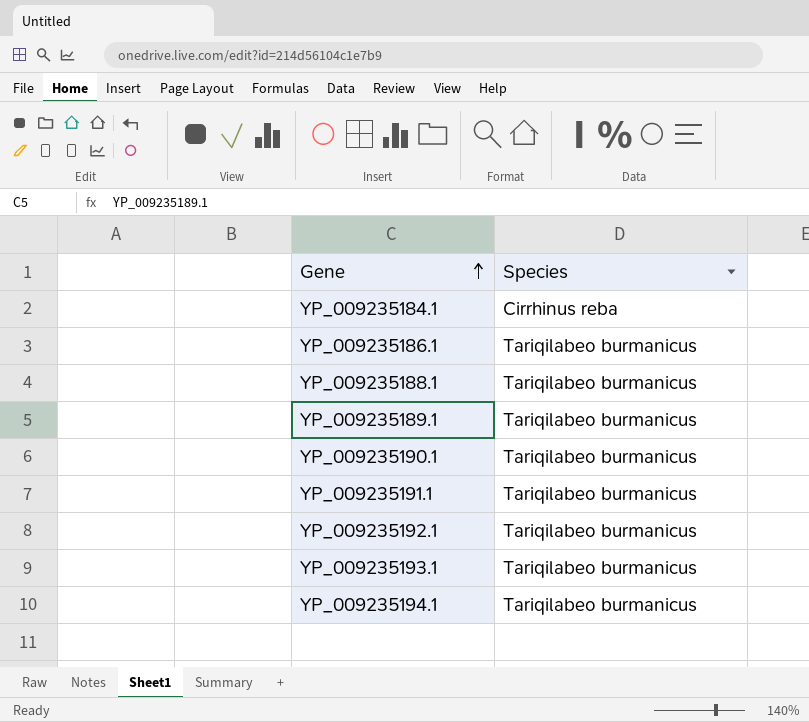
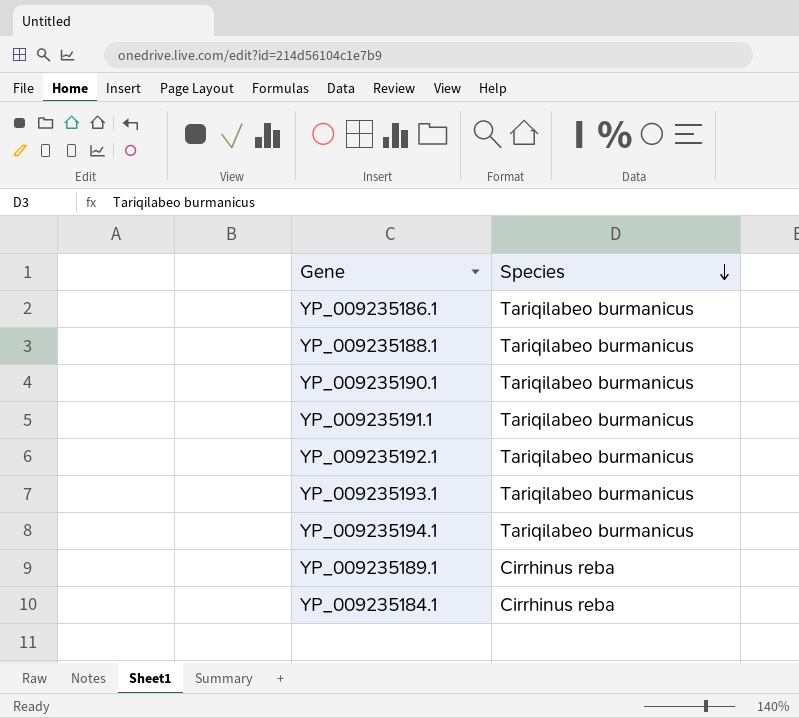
row order: Gene ascending -> Species descending
YP_009235189.1 | Species: Tariqilabeo burmanicus -> Cirrhinus reba

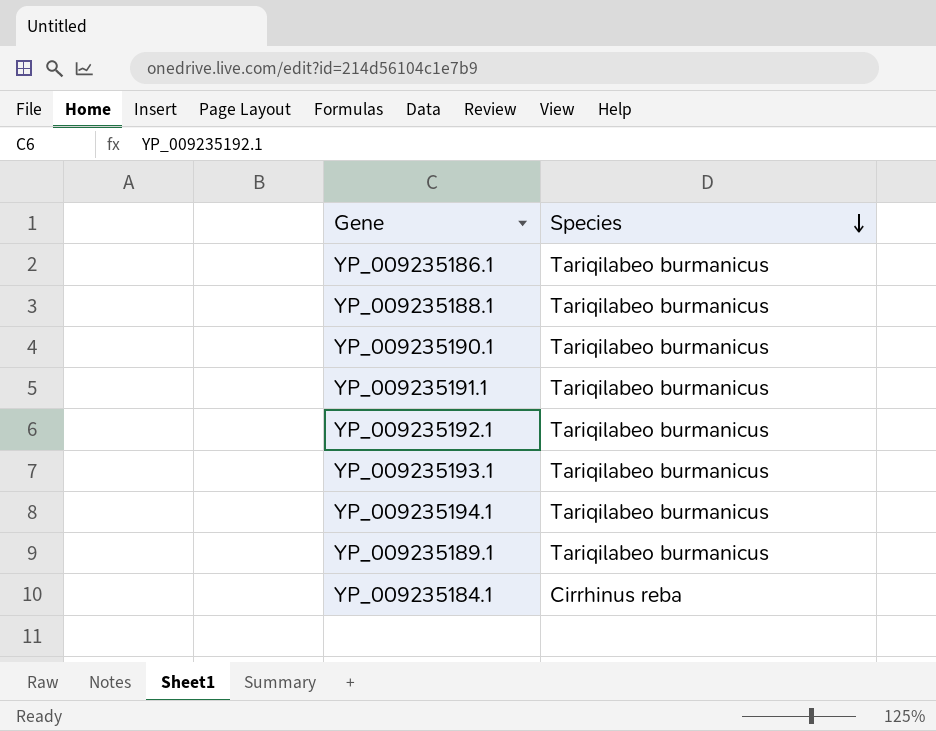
YP_009235189.1 | Species: Cirrhinus reba -> Tariqilabeo burmanicus

